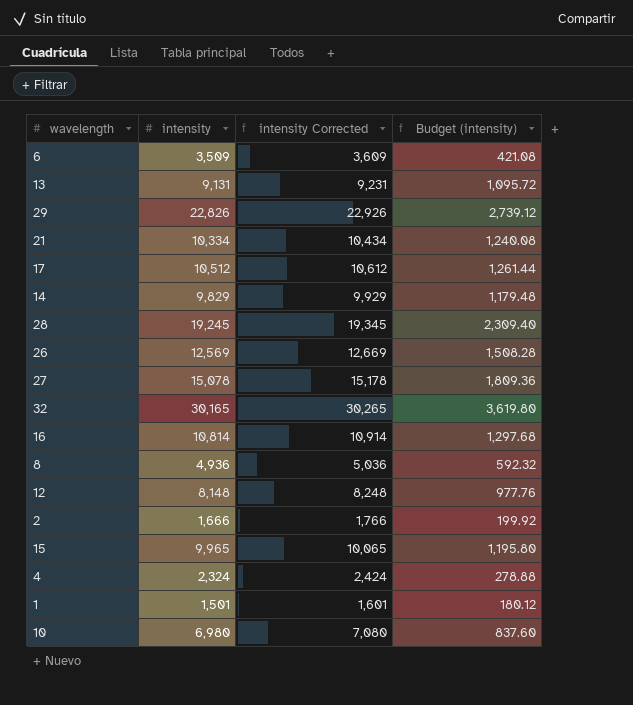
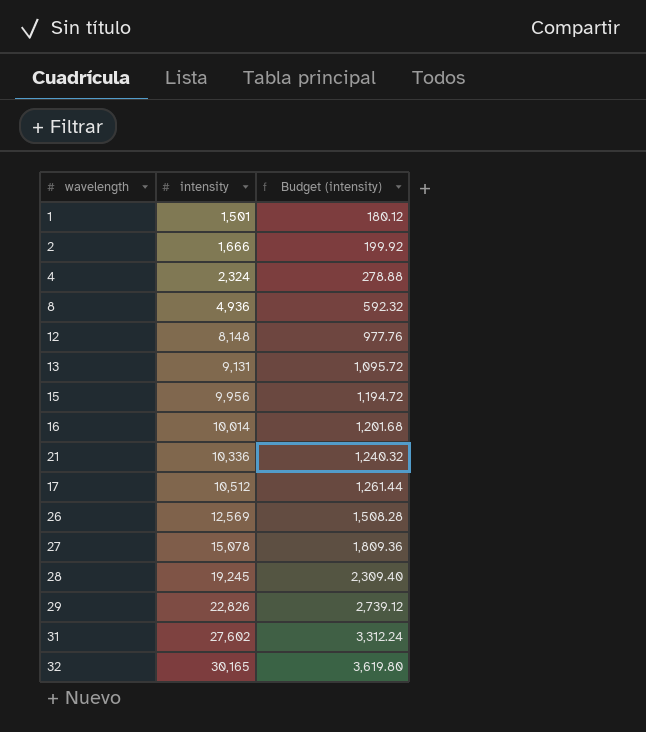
row order: none -> intensity ascending
column intensity Corrected | formula: [intensity] + 100 -> none
row 6: 3,509 | 3,609 | 421.08 -> none
row 14: 9,829 | 9,929 | 1,179.48 -> none
row 10: 6,980 | 7,080 | 837.60 -> none
15 | intensity: 9,965 -> 9,956
15 | Budget (intensity): 1,195.80 -> 1,194.72
16 | intensity: 10,814 -> 10,014
16 | Budget (intensity): 1,297.68 -> 1,201.68
21 | intensity: 10,334 -> 10,336
21 | Budget (intensity): 1,240.08 -> 1,240.32
row 31: none -> 27,602 | 3,312.24

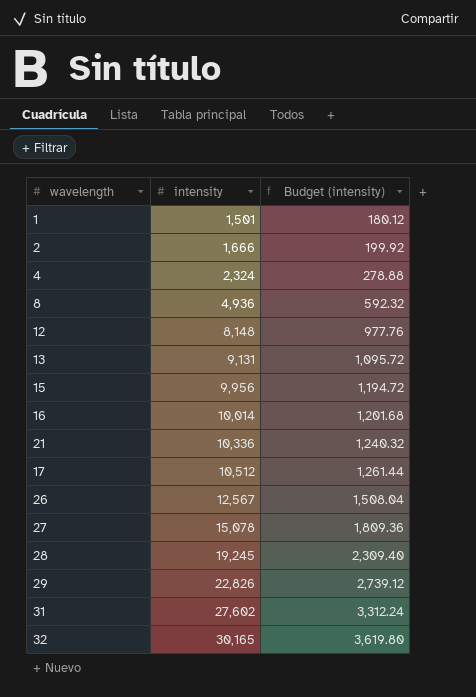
26 | intensity: 12,569 -> 12,567
26 | Budget (intensity): 1,508.28 -> 1,508.04

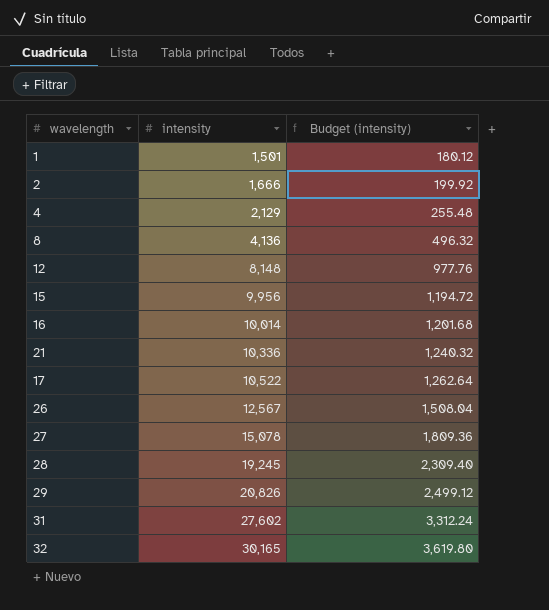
row 13: 9,131 | 1,095.72 -> none
4 | intensity: 2,324 -> 2,129
4 | Budget (intensity): 278.88 -> 255.48
8 | intensity: 4,936 -> 4,136
8 | Budget (intensity): 592.32 -> 496.32
17 | intensity: 10,512 -> 10,522
17 | Budget (intensity): 1,261.44 -> 1,262.64
29 | intensity: 22,826 -> 20,826
29 | Budget (intensity): 2,739.12 -> 2,499.12

